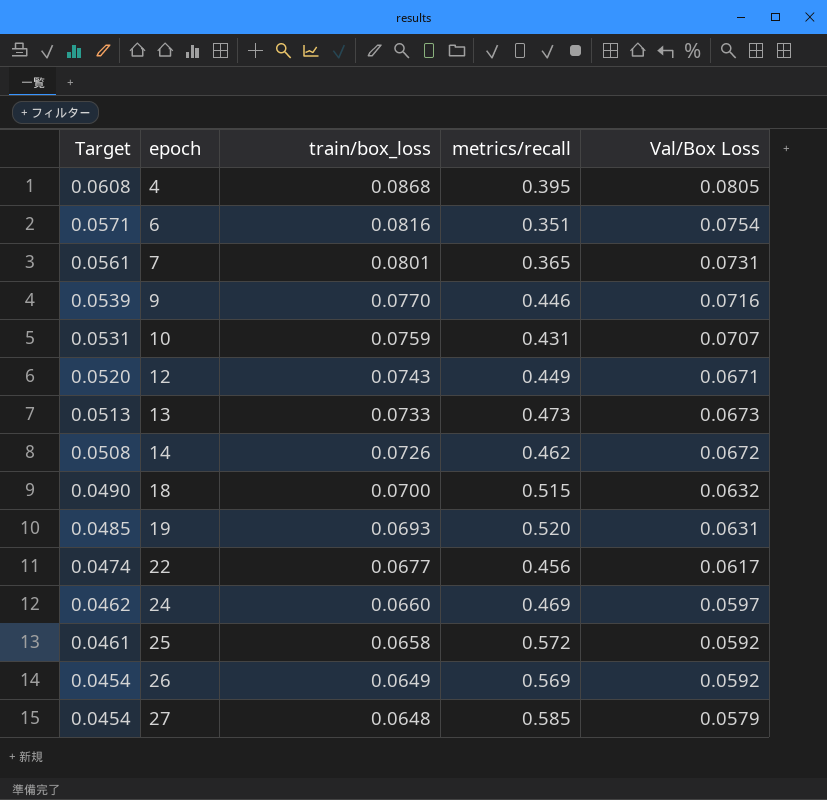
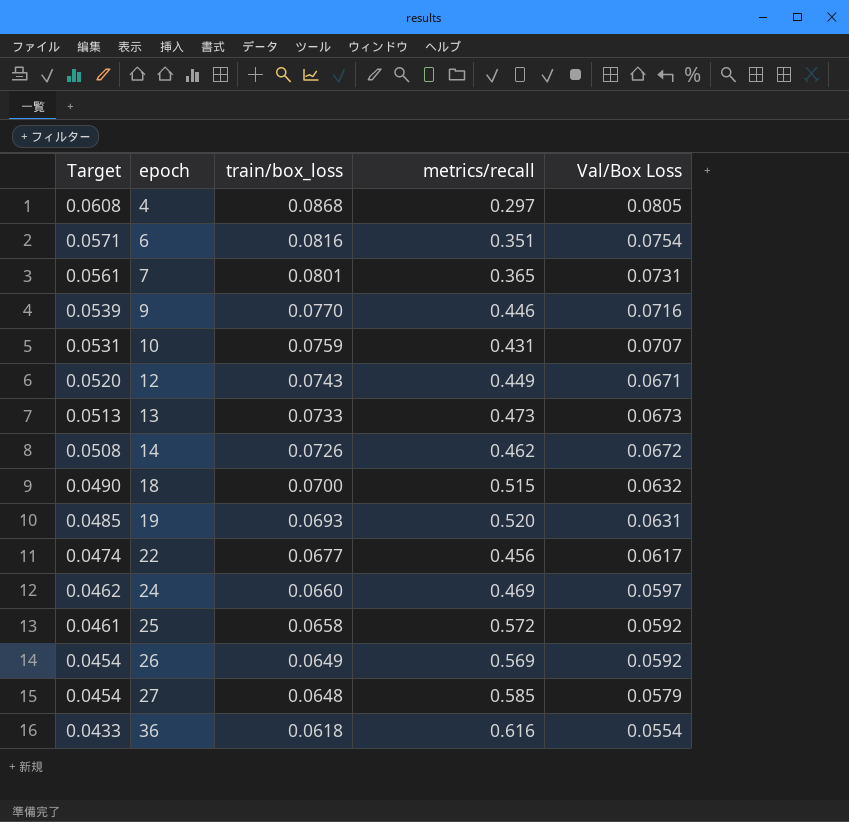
4 | metrics/recall: 0.395 -> 0.297
row 36: none -> 0.0433 | 0.0618 | 0.616 | 0.0554

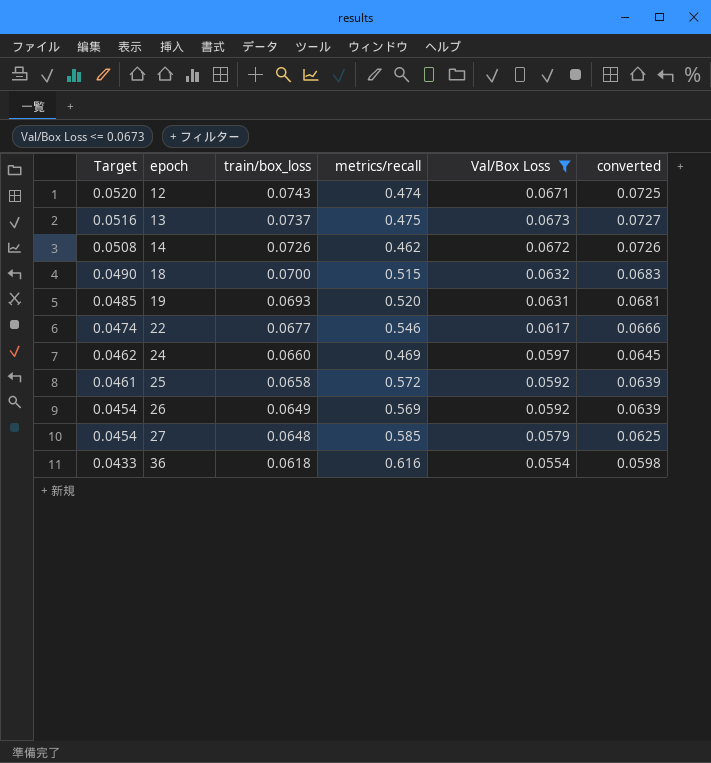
filter: none -> Val/Box Loss <= 0.0673
column converted | formula: none -> [Val/Box Loss] * 1.08
12 | metrics/recall: 0.449 -> 0.474
13 | Target: 0.0513 -> 0.0516
13 | train/box_loss: 0.0733 -> 0.0737
13 | metrics/recall: 0.473 -> 0.475
22 | metrics/recall: 0.456 -> 0.546

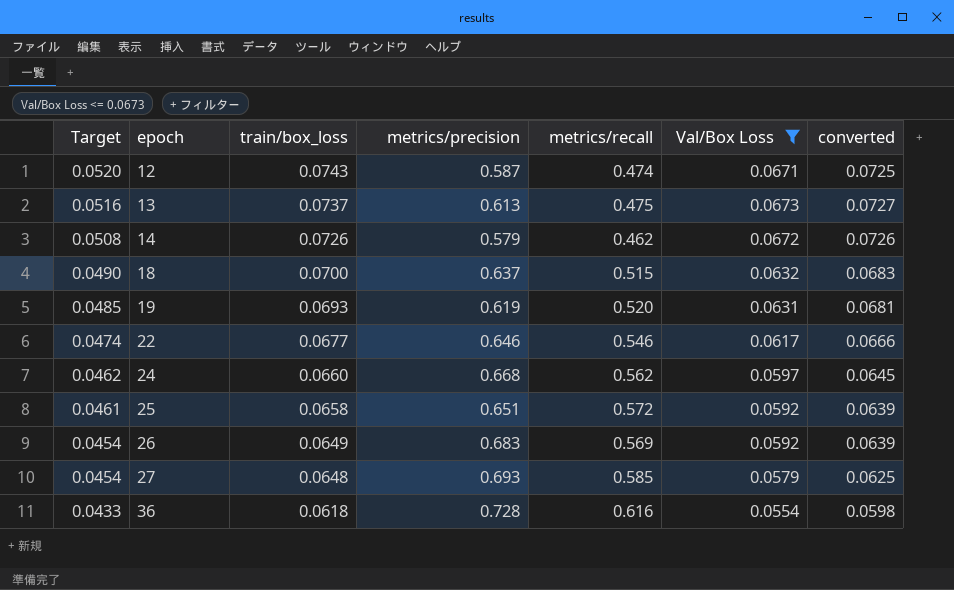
column metrics/precision | position: none -> 4
24 | metrics/recall: 0.469 -> 0.562

